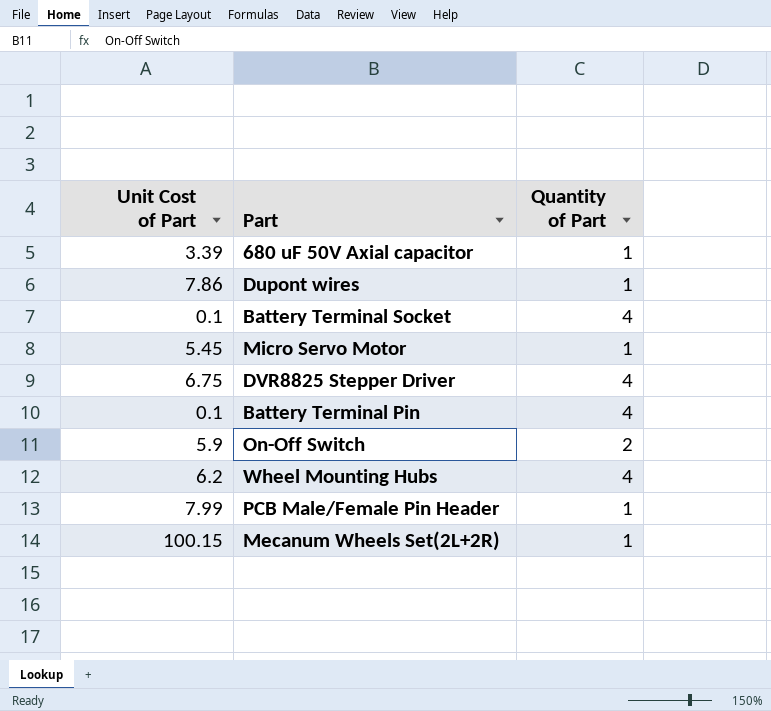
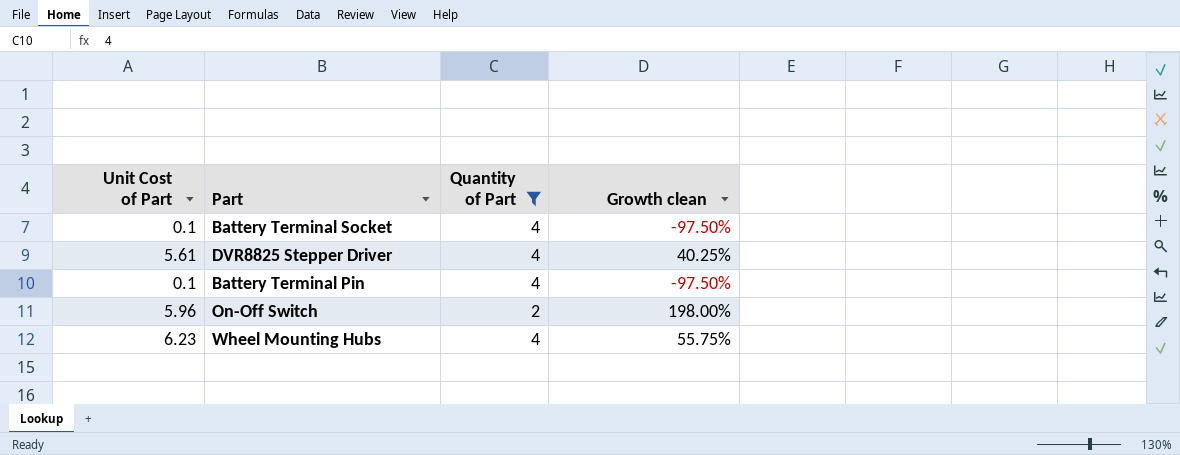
filter: none -> Quantity of Part != 1
column Growth clean | formula: none -> ([Unit Cost of Part] - [Quantity of Part]) / [Quantity of Part]
DVR8825 Stepper Driver | Unit Cost of Part: 6.75 -> 5.61
On-Off Switch | Unit Cost of Part: 5.9 -> 5.96
Wheel Mounting Hubs | Unit Cost of Part: 6.2 -> 6.23

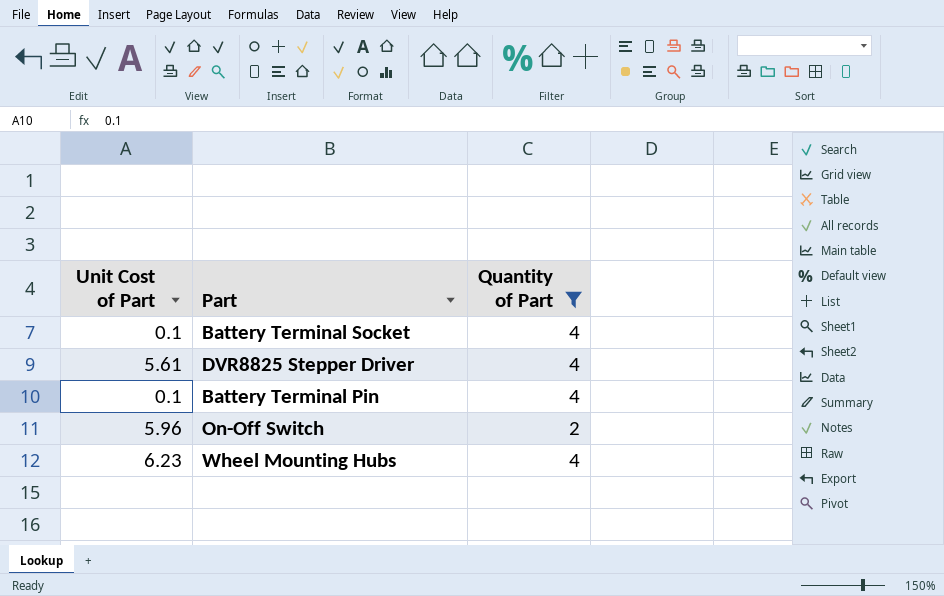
column Growth clean | formula: ([Unit Cost of Part] - [Quantity of Part]) / [Quantity of Part] -> none

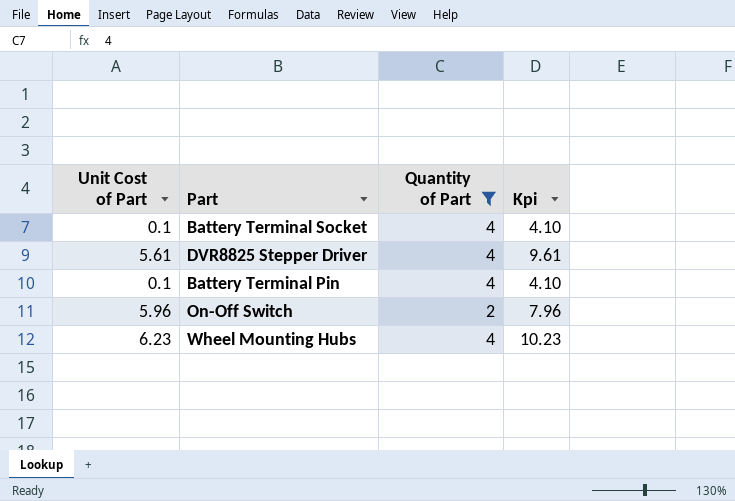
column Kpi | formula: none -> [Unit Cost of Part] + [Quantity of Part]

